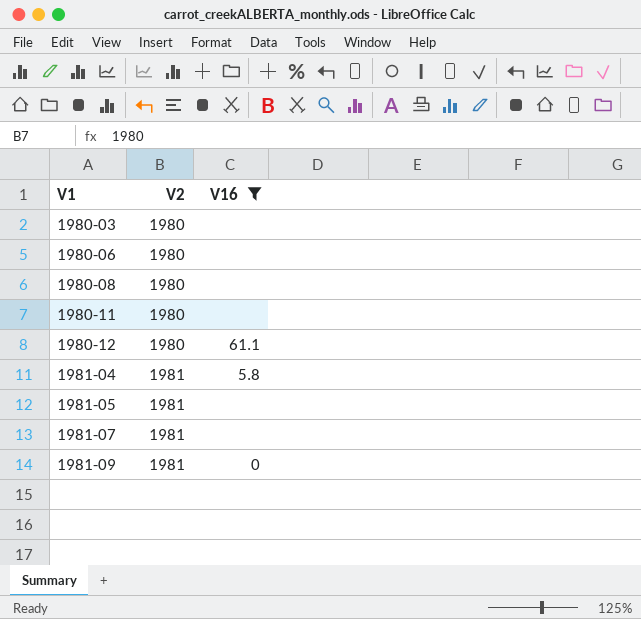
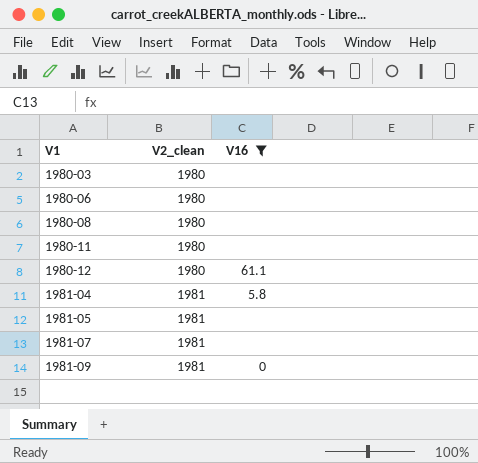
column name: V2 -> V2_clean

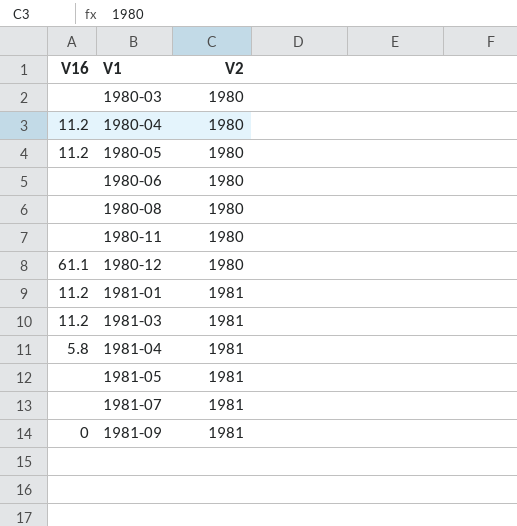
filter: V16 != 11.2 -> none
column V16 | position: 3 -> 1
column name: V2_clean -> V2

